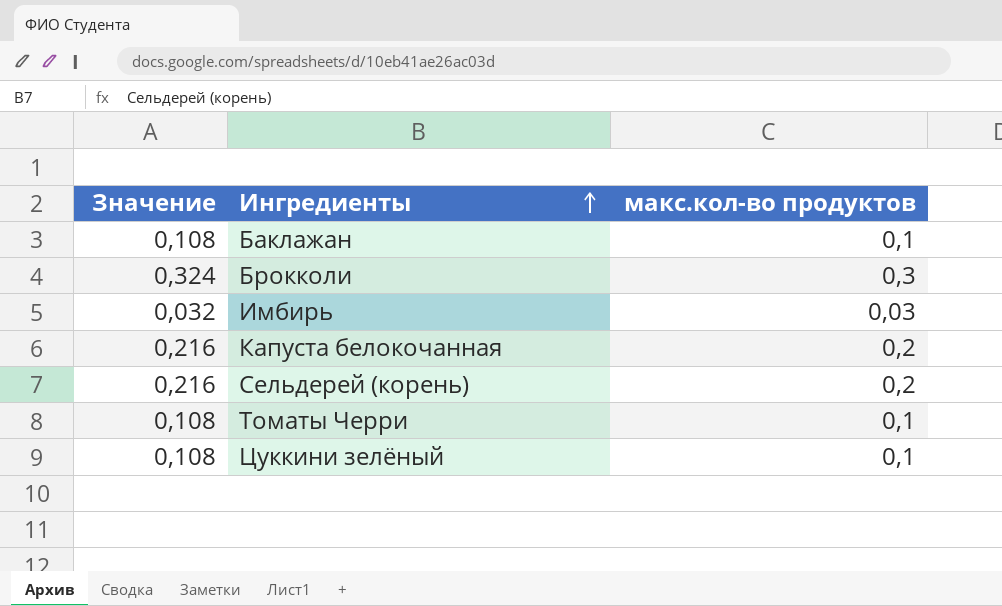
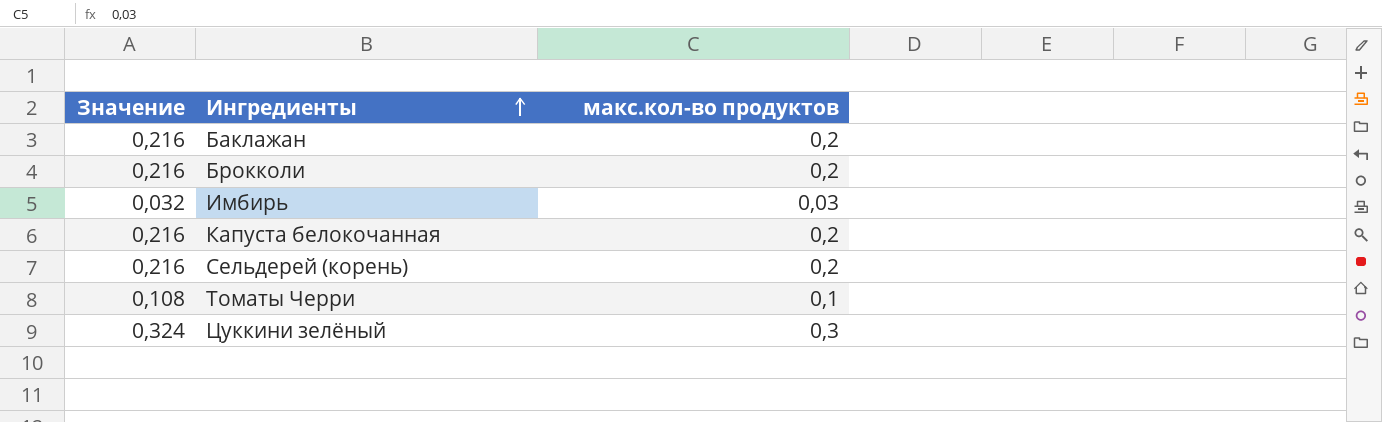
Баклажан | Значение: 0,108 -> 0,216
Баклажан | макс.кол-во продуктов: 0,1 -> 0,2
Брокколи | Значение: 0,324 -> 0,216
Брокколи | макс.кол-во продуктов: 0,3 -> 0,2
Цуккини зелёный | Значение: 0,108 -> 0,324
Цуккини зелёный | макс.кол-во продуктов: 0,1 -> 0,3

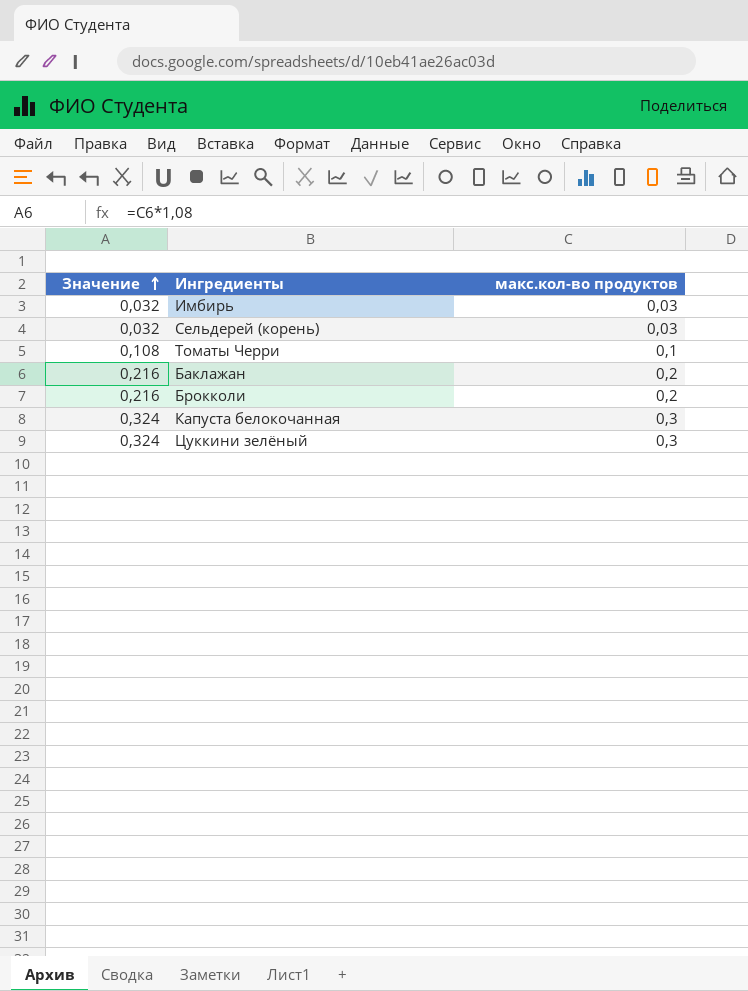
row order: Ингредиенты ascending -> Значение ascending
Сельдерей (корень) | Значение: 0,216 -> 0,032
Сельдерей (корень) | макс.кол-во продуктов: 0,2 -> 0,03
Капуста белокочанная | Значение: 0,216 -> 0,324
Капуста белокочанная | макс.кол-во продуктов: 0,2 -> 0,3

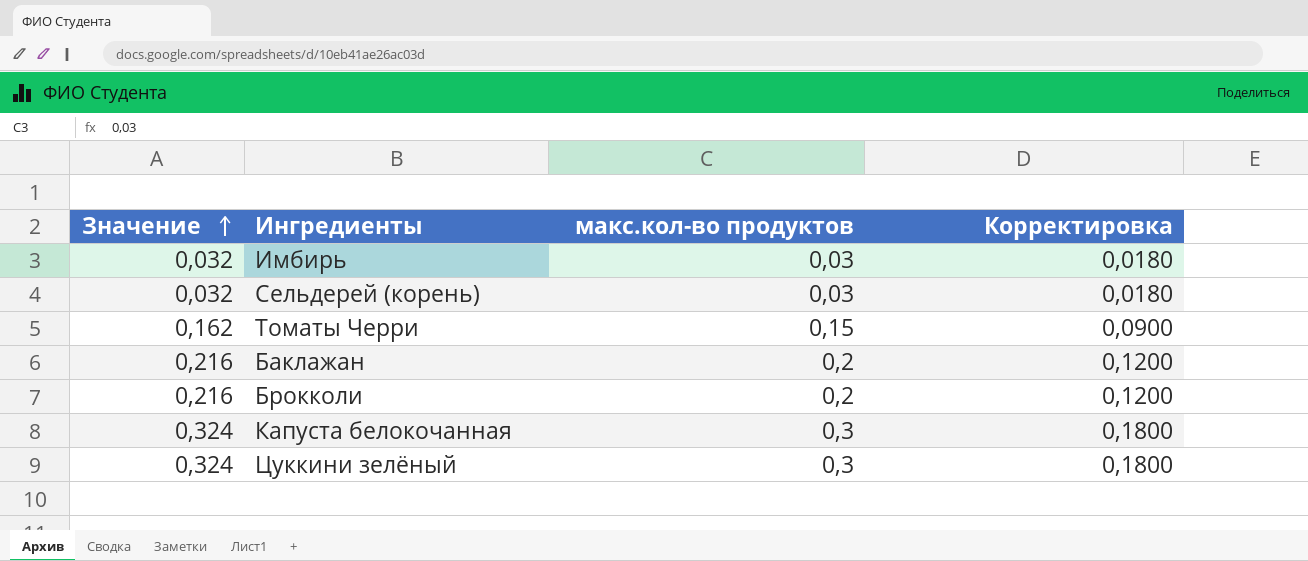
column Корректировка | formula: none -> [макс.кол-во продуктов] * 0,6
Томаты Черри | Значение: 0,108 -> 0,162
Томаты Черри | макс.кол-во продуктов: 0,1 -> 0,15

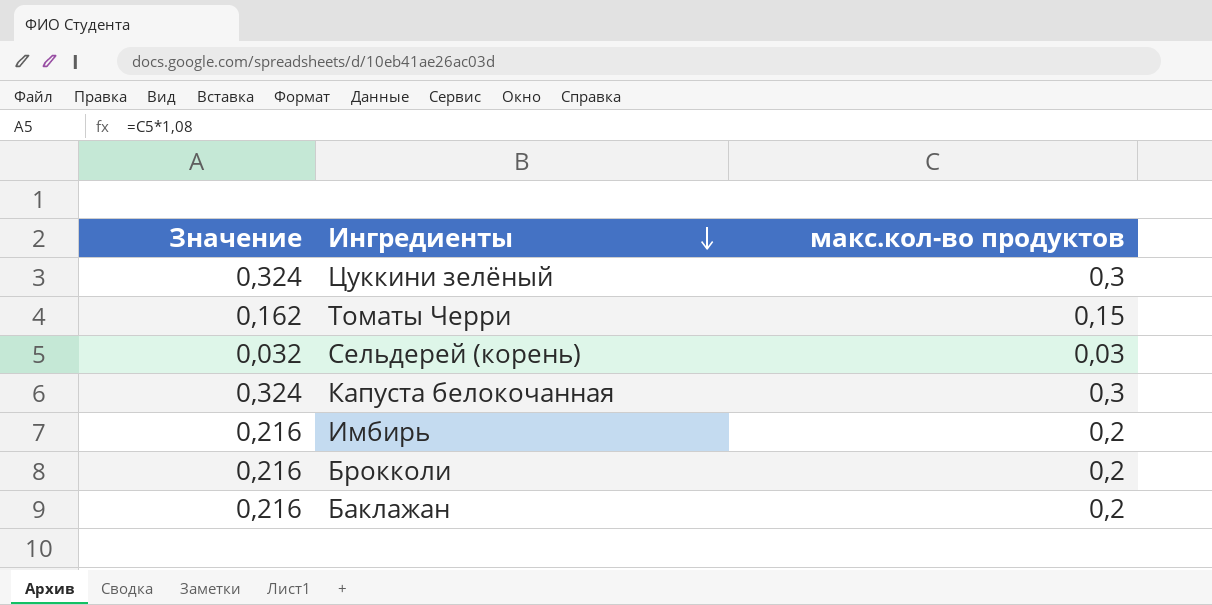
row order: Значение ascending -> Ингредиенты descending
column Корректировка | formula: [макс.кол-во продуктов] * 0,6 -> none
Имбирь | Значение: 0,032 -> 0,216
Имбирь | макс.кол-во продуктов: 0,03 -> 0,2

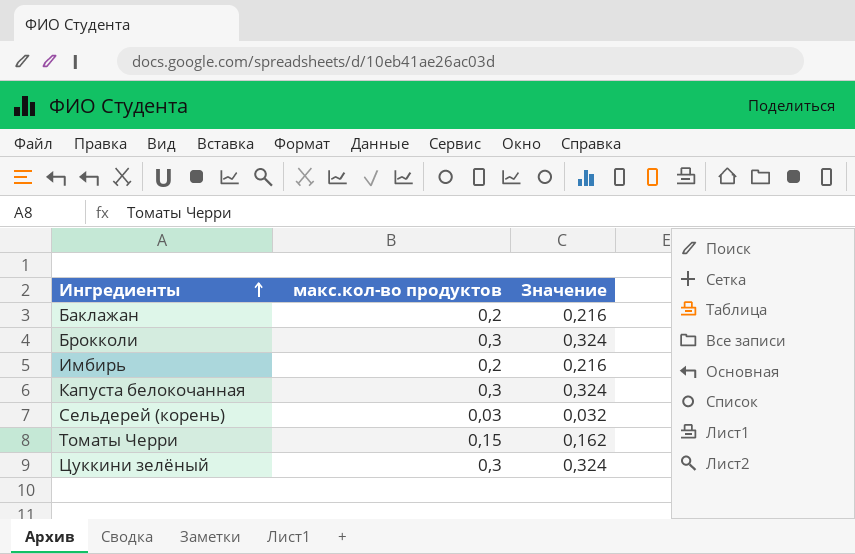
row order: Ингредиенты descending -> Ингредиенты ascending
column Значение | position: 1 -> 3
Брокколи | макс.кол-во продуктов: 0,2 -> 0,3
Брокколи | Значение: 0,216 -> 0,324

